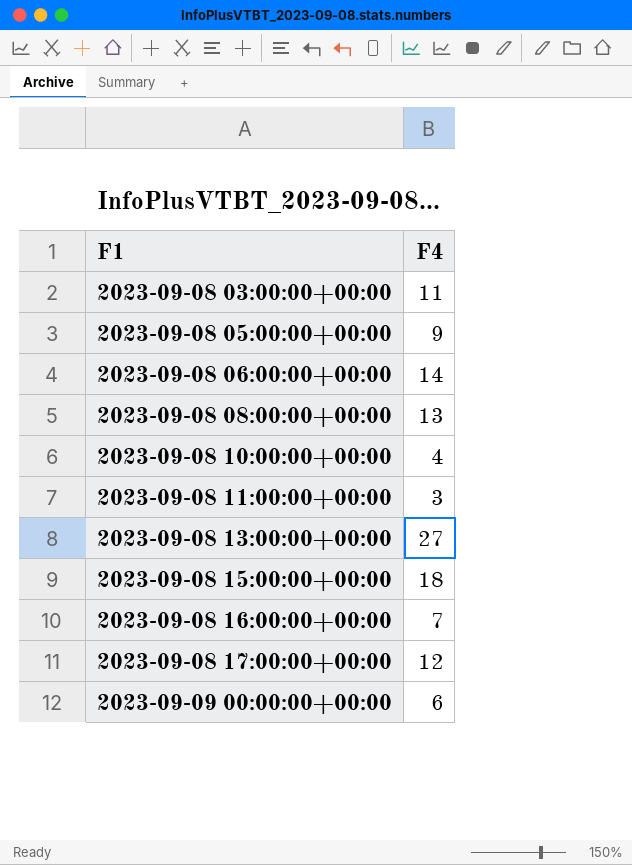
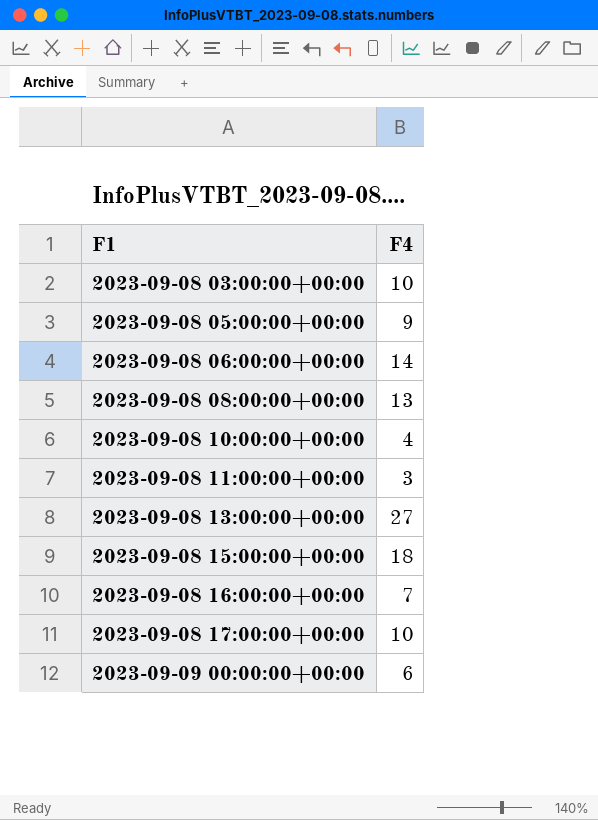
2023-09-08 03:00:00+00:00 | F4: 11 -> 10
2023-09-08 17:00:00+00:00 | F4: 12 -> 10

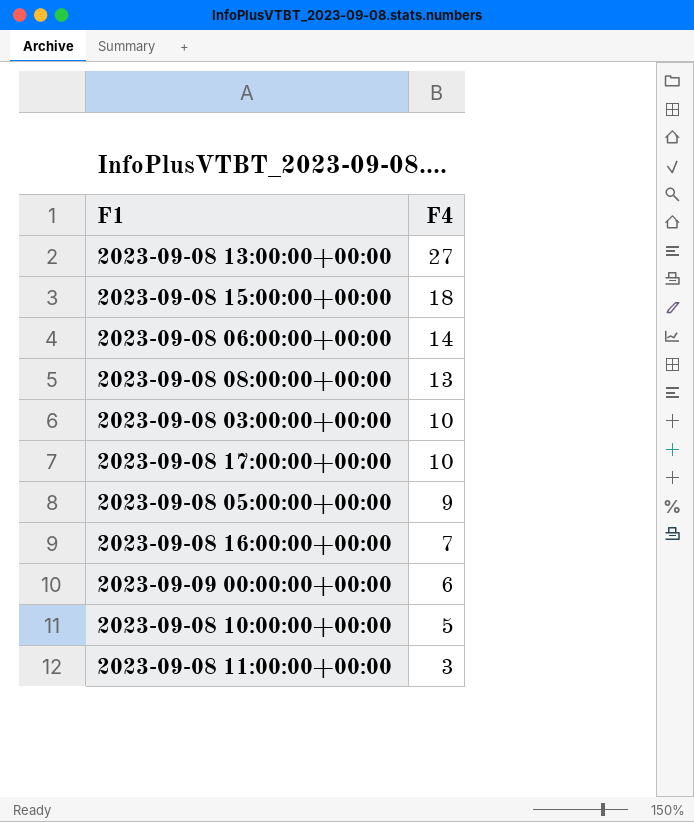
row order: F1 ascending -> F4 descending
2023-09-08 10:00:00+00:00 | F4: 4 -> 5

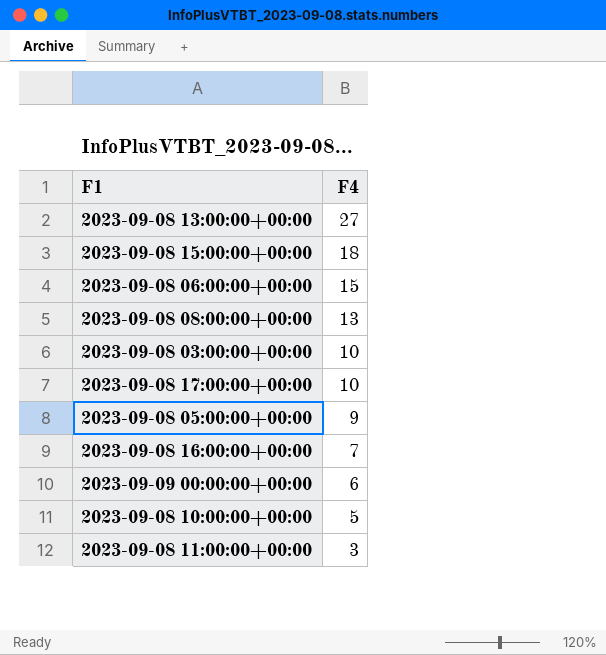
2023-09-08 06:00:00+00:00 | F4: 14 -> 15

